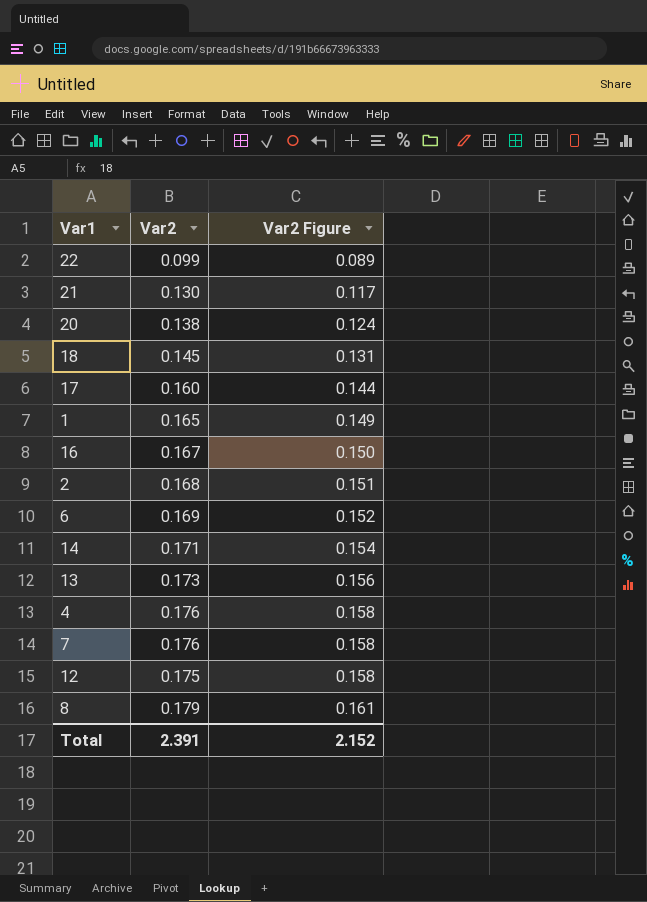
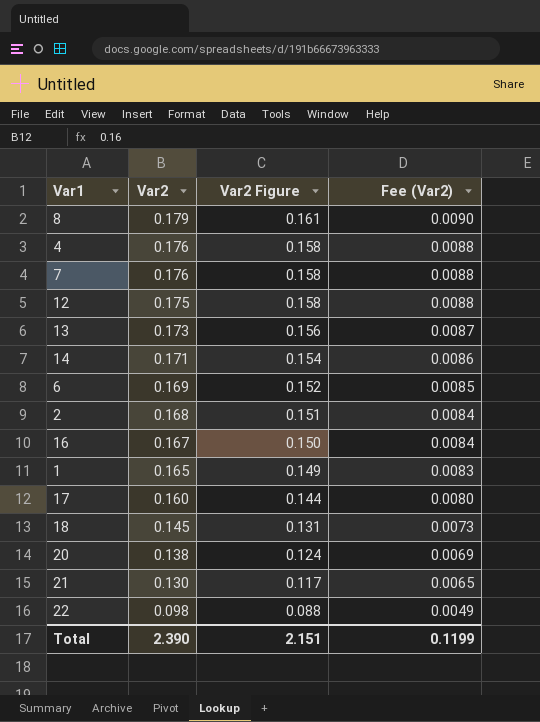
row order: Var2 Figure ascending -> Var2 descending
column Fee (Var2) | formula: none -> [Var2] * 0.05
22 | Var2: 0.099 -> 0.098
22 | Var2 Figure: 0.089 -> 0.088
Total | Var2: 2.391 -> 2.390
Total | Var2 Figure: 2.152 -> 2.151

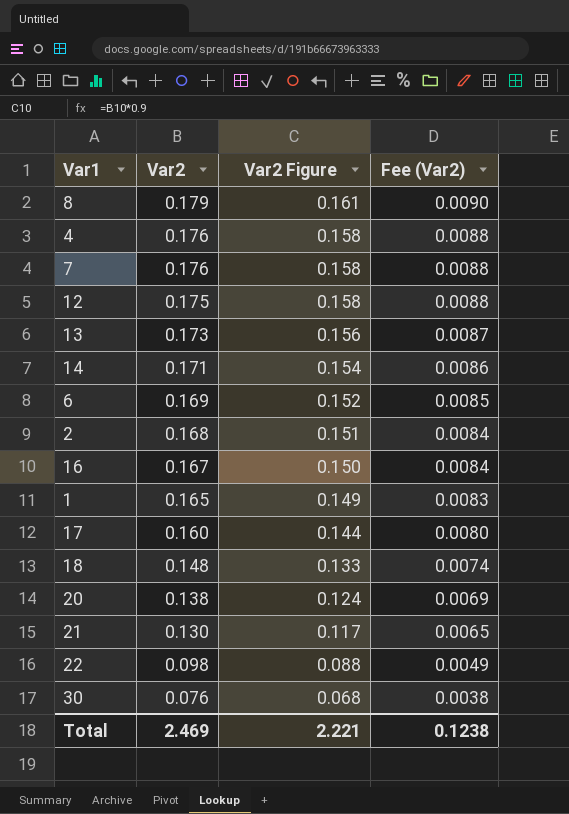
18 | Var2: 0.145 -> 0.148
18 | Var2 Figure: 0.131 -> 0.133
18 | Fee (Var2): 0.0073 -> 0.0074
row 30: none -> 0.076 | 0.068 | 0.0038
Total | Var2: 2.390 -> 2.469
Total | Var2 Figure: 2.151 -> 2.221
Total | Fee (Var2): 0.1199 -> 0.1238

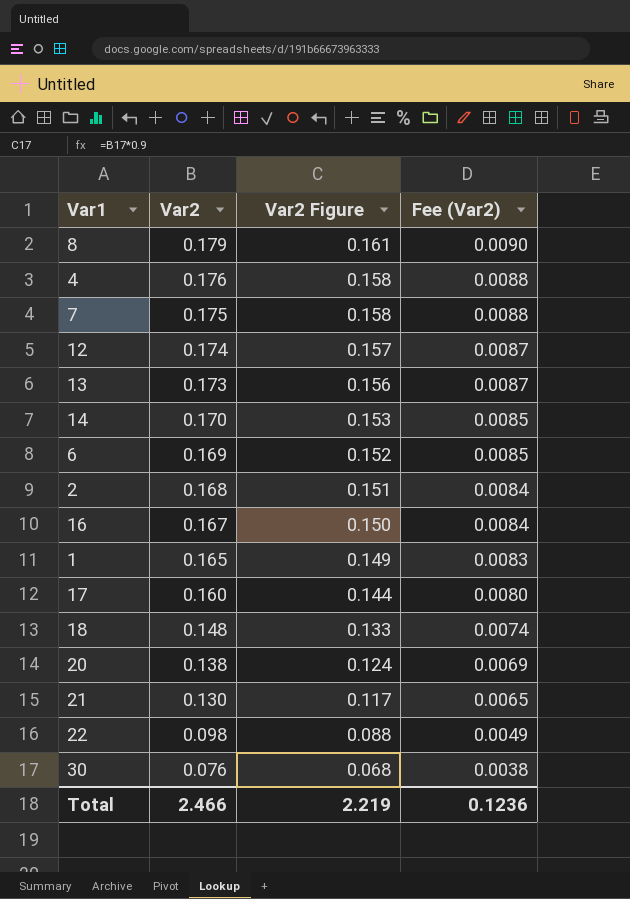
7 | Var2: 0.176 -> 0.175
12 | Var2: 0.175 -> 0.174
12 | Var2 Figure: 0.158 -> 0.157
12 | Fee (Var2): 0.0088 -> 0.0087
14 | Var2: 0.171 -> 0.170
14 | Var2 Figure: 0.154 -> 0.153
14 | Fee (Var2): 0.0086 -> 0.0085
Total | Var2: 2.469 -> 2.466
Total | Var2 Figure: 2.221 -> 2.219
Total | Fee (Var2): 0.1238 -> 0.1236

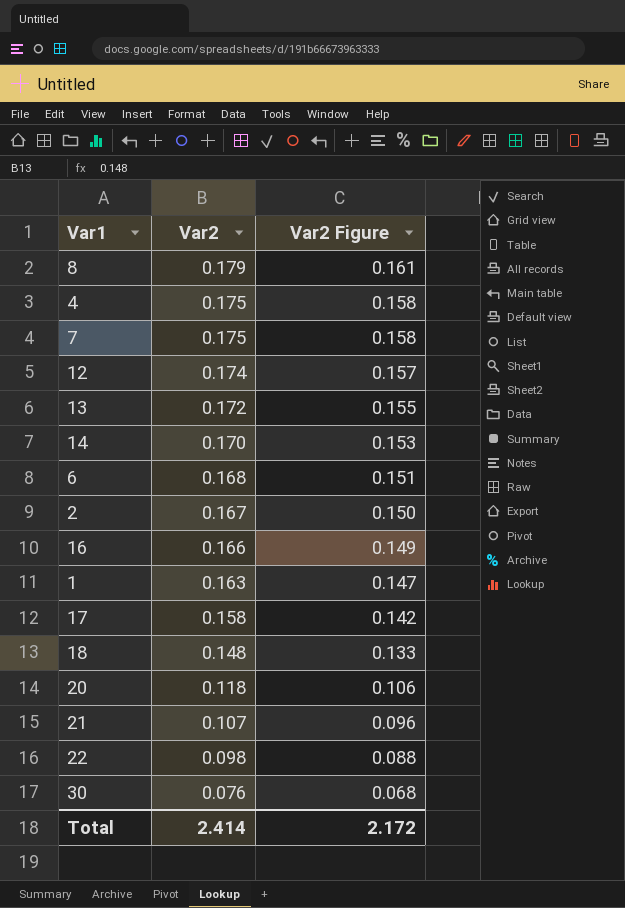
column Fee (Var2) | formula: [Var2] * 0.05 -> none
4 | Var2: 0.176 -> 0.175
13 | Var2: 0.173 -> 0.172
13 | Var2 Figure: 0.156 -> 0.155
6 | Var2: 0.169 -> 0.168
6 | Var2 Figure: 0.152 -> 0.151
2 | Var2: 0.168 -> 0.167
2 | Var2 Figure: 0.151 -> 0.150
16 | Var2: 0.167 -> 0.166
16 | Var2 Figure: 0.150 -> 0.149
1 | Var2: 0.165 -> 0.163
1 | Var2 Figure: 0.149 -> 0.147
17 | Var2: 0.160 -> 0.158
17 | Var2 Figure: 0.144 -> 0.142
20 | Var2: 0.138 -> 0.118
20 | Var2 Figure: 0.124 -> 0.106
21 | Var2: 0.130 -> 0.107
21 | Var2 Figure: 0.117 -> 0.096
Total | Var2: 2.466 -> 2.414
Total | Var2 Figure: 2.219 -> 2.172

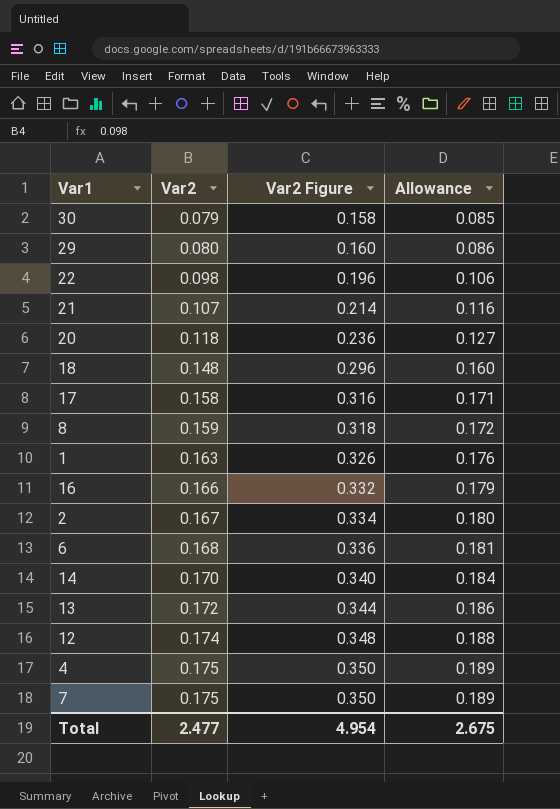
row order: Var2 descending -> Var2 ascending
column Var2 Figure | formula: [Var2] * 0.9 -> [Var2] * 2
column Allowance | formula: none -> [Var2] * 1.08
30 | Var2: 0.076 -> 0.079
row 29: none -> 0.080 | 0.160 | 0.086
8 | Var2: 0.179 -> 0.159
Total | Var2: 2.414 -> 2.477
Total | Var2 Figure: 2.172 -> 4.954

